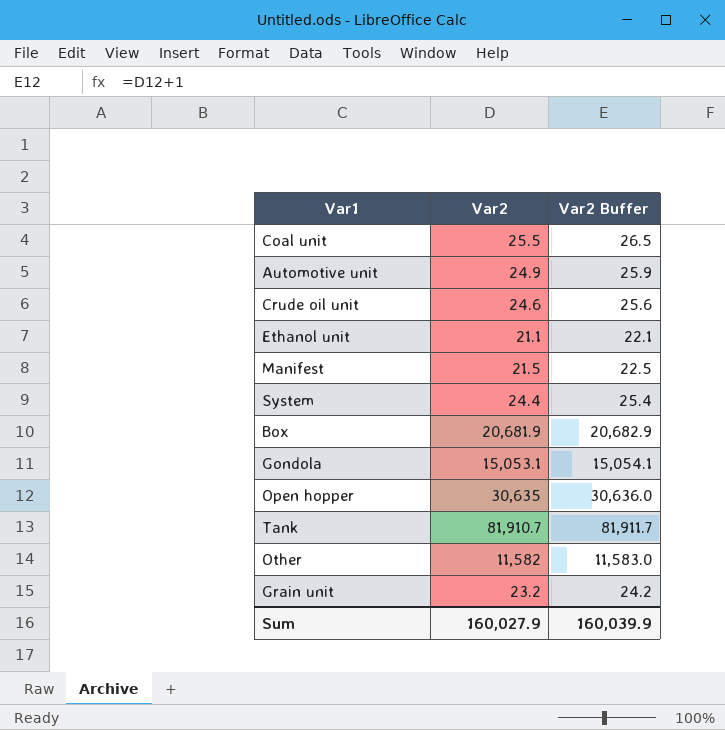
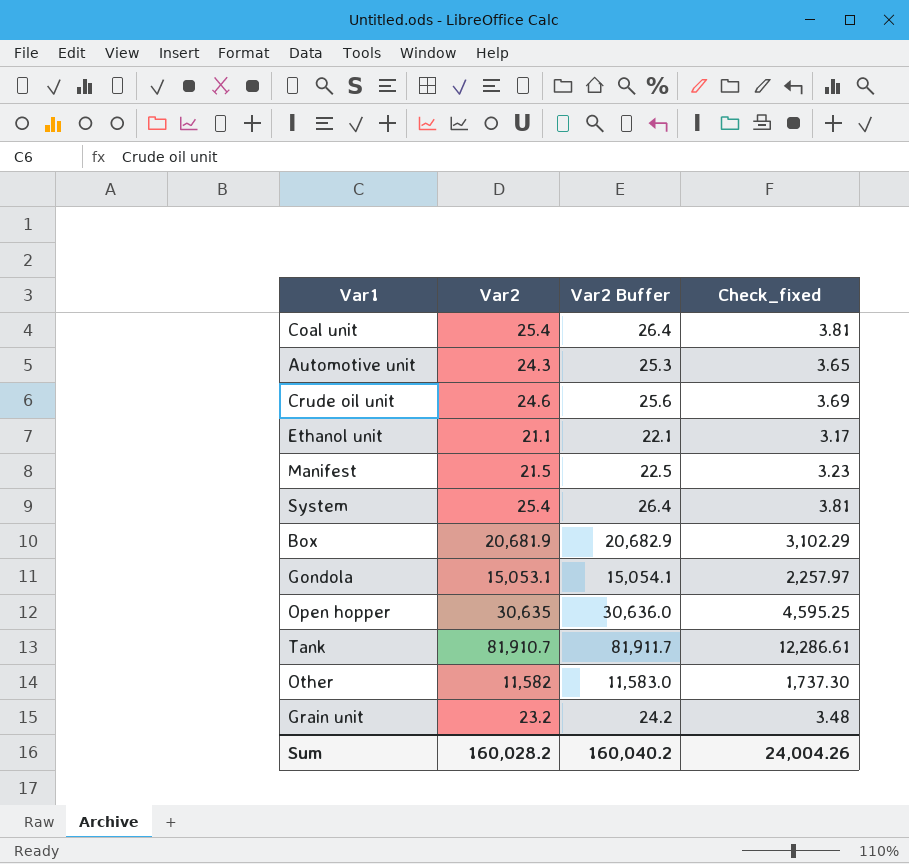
column Check_fixed | formula: none -> [Var2] * 0.15
Coal unit | Var2: 25.5 -> 25.4
Coal unit | Var2 Buffer: 26.5 -> 26.4
Automotive unit | Var2: 24.9 -> 24.3
Automotive unit | Var2 Buffer: 25.9 -> 25.3
System | Var2: 24.4 -> 25.4
System | Var2 Buffer: 25.4 -> 26.4
Sum | Var2: 160,027.9 -> 160,028.2
Sum | Var2 Buffer: 160,039.9 -> 160,040.2

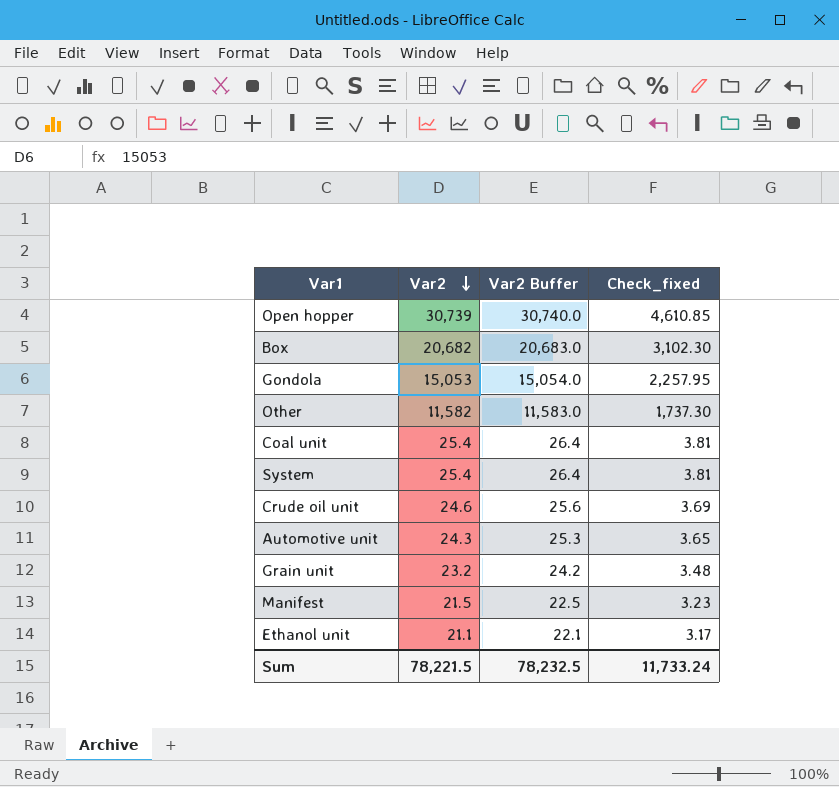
row order: none -> Var2 descending
row Tank: 81,910.7 | 81,911.7 | 12,286.61 -> none
Open hopper | Var2: 30,635 -> 30,739
Open hopper | Var2 Buffer: 30,636.0 -> 30,740.0
Open hopper | Check_fixed: 4,595.25 -> 4,610.85
Box | Var2: 20,681.9 -> 20,682
Box | Var2 Buffer: 20,682.9 -> 20,683.0
Box | Check_fixed: 3,102.29 -> 3,102.30
Gondola | Var2: 15,053.1 -> 15,053
Gondola | Var2 Buffer: 15,054.1 -> 15,054.0
Gondola | Check_fixed: 2,257.97 -> 2,257.95
Sum | Var2: 160,028.2 -> 78,221.5
Sum | Var2 Buffer: 160,040.2 -> 78,232.5
Sum | Check_fixed: 24,004.26 -> 11,733.24

